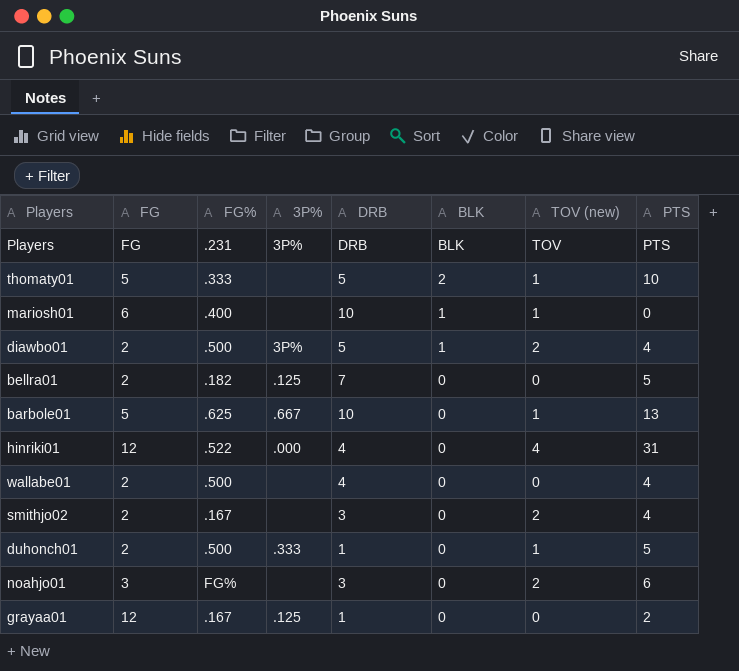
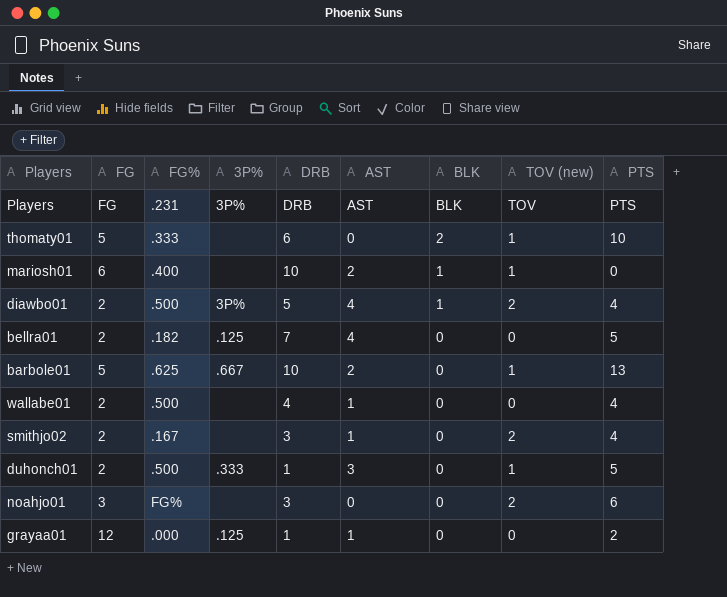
column AST | position: none -> 6
row hinriki01: 12 | .522 | .000 | 4 | 0 | 4 | 31 -> none
thomaty01 | DRB: 5 -> 6
grayaa01 | FG%: .167 -> .000

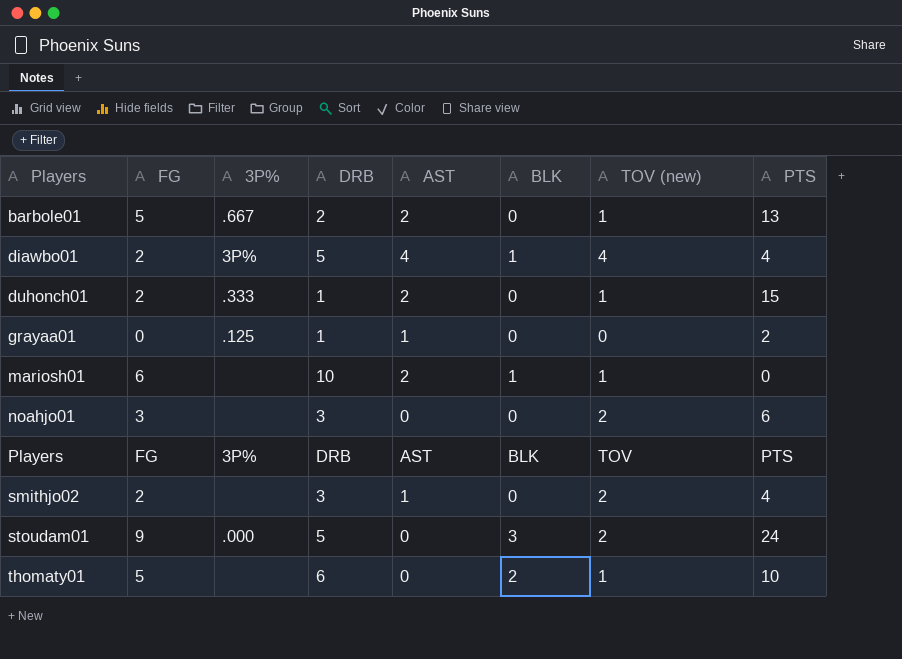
row order: BLK descending -> Players ascending
column FG% | position: 3 -> none
row bellra01: 2 | .182 | .125 | 7 | 4 | 0 | 0 | 5 -> none
row wallabe01: 2 | .500 | none | 4 | 1 | 0 | 0 | 4 -> none
barbole01 | DRB: 10 -> 2
diawbo01 | TOV (new): 2 -> 4
duhonch01 | AST: 3 -> 2
duhonch01 | PTS: 5 -> 15
grayaa01 | FG: 12 -> 0
row stoudam01: none -> 9 | .000 | 5 | 0 | 3 | 2 | 24

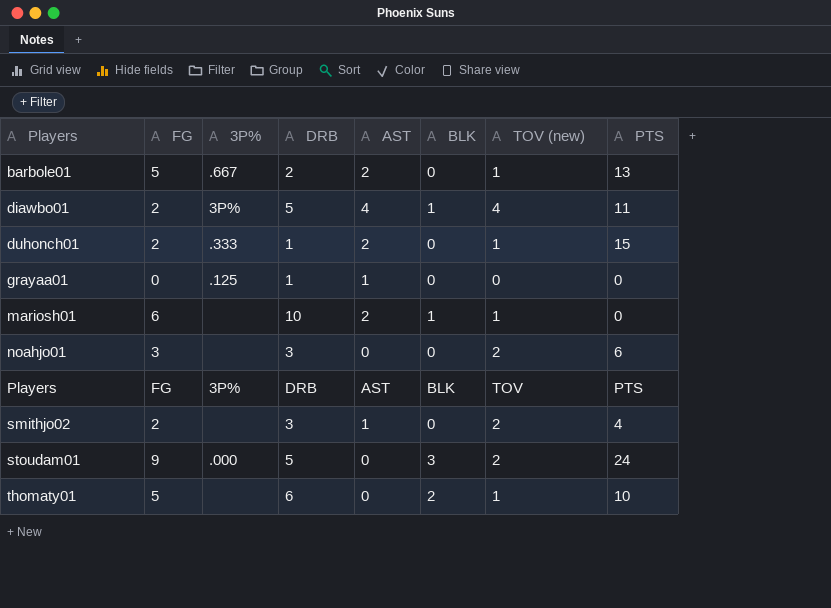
diawbo01 | PTS: 4 -> 11
grayaa01 | PTS: 2 -> 0

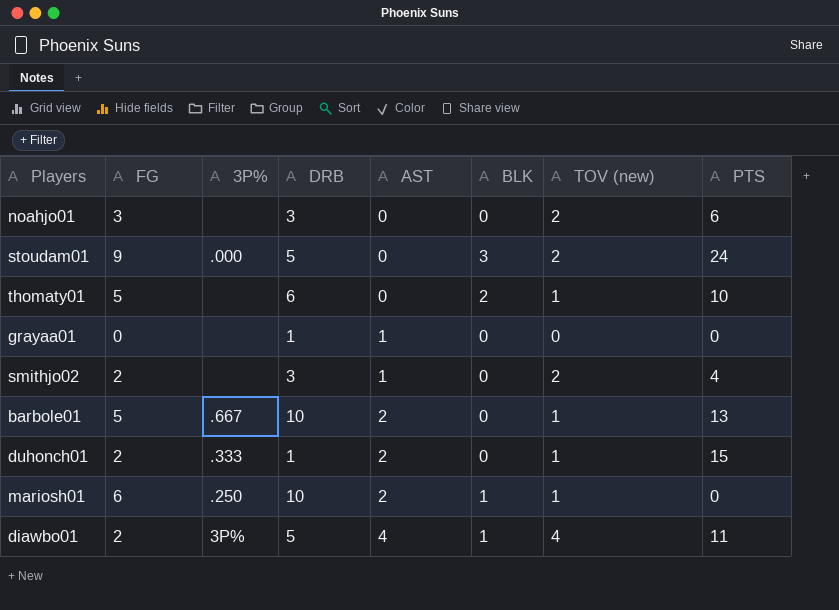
row order: Players ascending -> AST ascending
row Players: FG | 3P% | DRB | AST | BLK | TOV | PTS -> none
grayaa01 | 3P%: .125 -> none
barbole01 | DRB: 2 -> 10
mariosh01 | 3P%: none -> .250

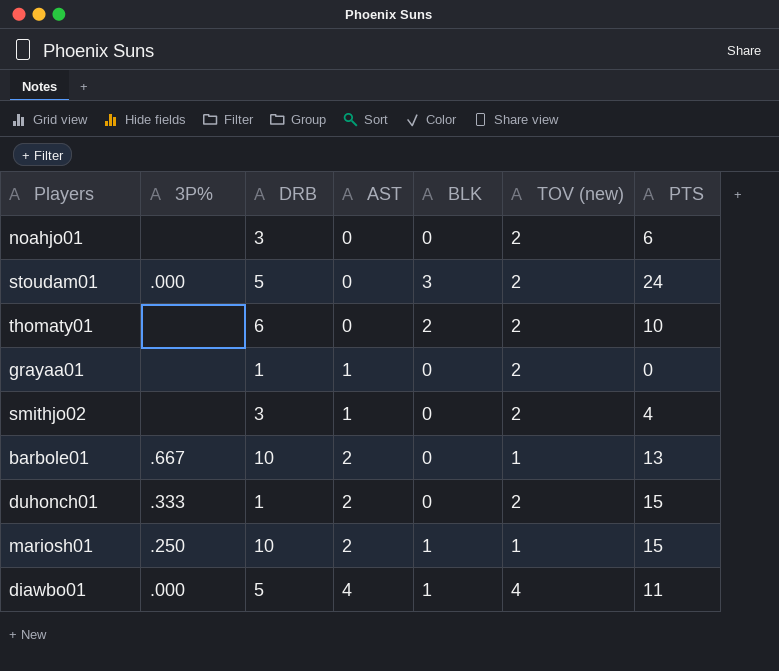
column FG | position: 2 -> none
thomaty01 | TOV (new): 1 -> 2
grayaa01 | TOV (new): 0 -> 2
duhonch01 | TOV (new): 1 -> 2
mariosh01 | PTS: 0 -> 15
diawbo01 | 3P%: 3P% -> .000

